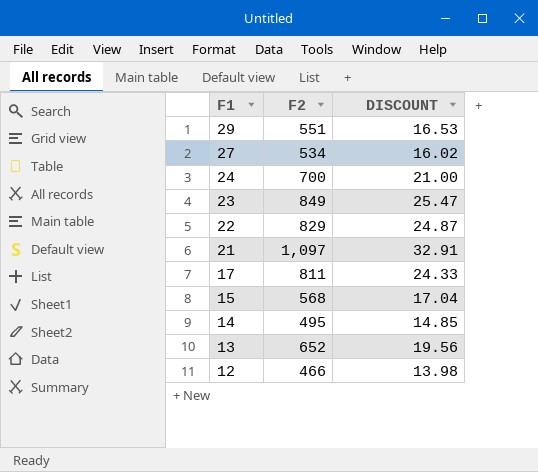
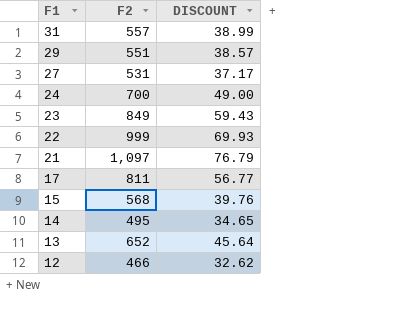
column DISCOUNT | formula: [F2] * 0.03 -> [F2] * 0.07
row 31: none -> 557 | 38.99
27 | F2: 534 -> 531
22 | F2: 829 -> 999

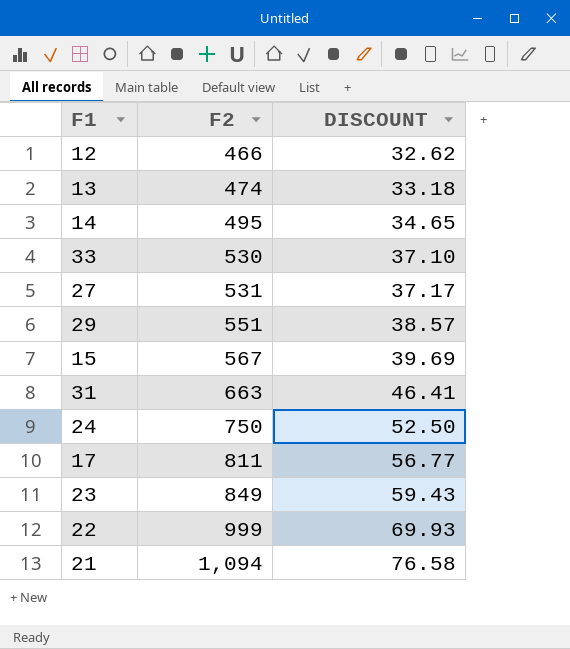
row order: F1 descending -> F2 ascending
13 | F2: 652 -> 474
13 | DISCOUNT: 45.64 -> 33.18
row 33: none -> 530 | 37.10
15 | F2: 568 -> 567
15 | DISCOUNT: 39.76 -> 39.69
31 | F2: 557 -> 663
31 | DISCOUNT: 38.99 -> 46.41
24 | F2: 700 -> 750
24 | DISCOUNT: 49.00 -> 52.50
21 | F2: 1,097 -> 1,094
21 | DISCOUNT: 76.79 -> 76.58

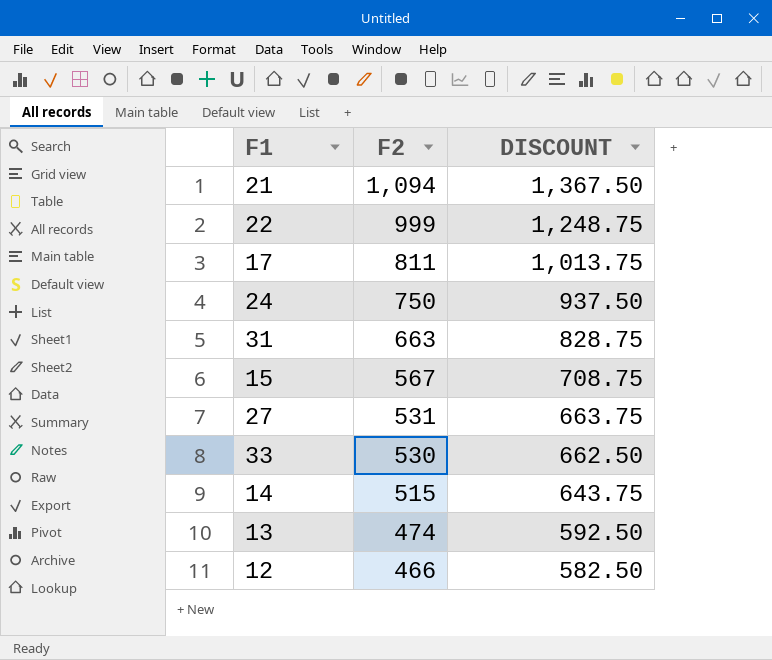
row order: F2 ascending -> F2 descending
column DISCOUNT | formula: [F2] * 0.07 -> [F2] * 1.25
row 29: 551 | 38.57 -> none
row 23: 849 | 59.43 -> none
14 | F2: 495 -> 515

